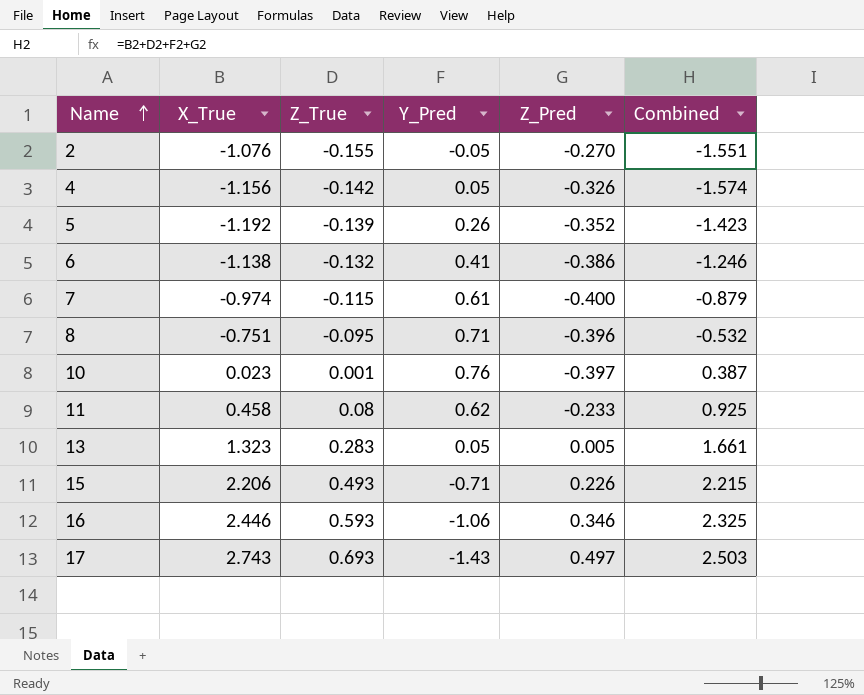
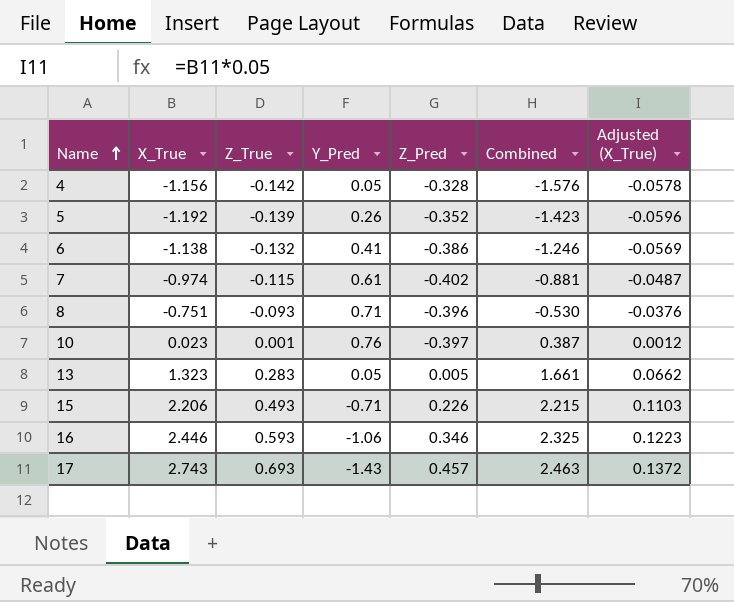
column Adjusted (X_True) | formula: none -> [X_True] * 0.05
row 2: -1.076 | -0.155 | -0.05 | -0.270 | -1.551 -> none
row 11: 0.458 | 0.08 | 0.62 | -0.233 | 0.925 -> none
4 | Z_Pred: -0.326 -> -0.328
4 | Combined: -1.574 -> -1.576
7 | Z_Pred: -0.400 -> -0.402
7 | Combined: -0.879 -> -0.881
8 | Z_True: -0.095 -> -0.093
8 | Combined: -0.532 -> -0.530
17 | Z_Pred: 0.497 -> 0.457
17 | Combined: 2.503 -> 2.463

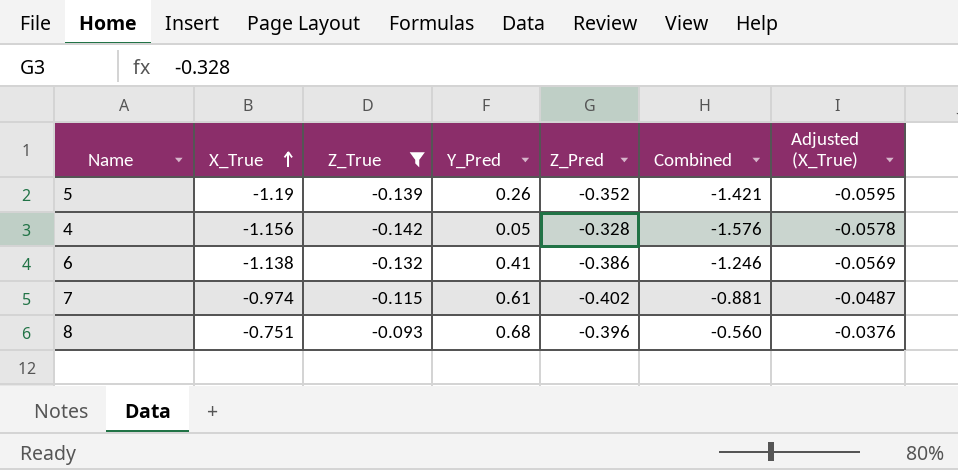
filter: none -> Z_True <= -0.093
row order: Name ascending -> X_True ascending
5 | X_True: -1.192 -> -1.19
5 | Combined: -1.423 -> -1.421
5 | Adjusted (X_True): -0.0596 -> -0.0595
8 | Y_Pred: 0.71 -> 0.68
8 | Combined: -0.530 -> -0.560

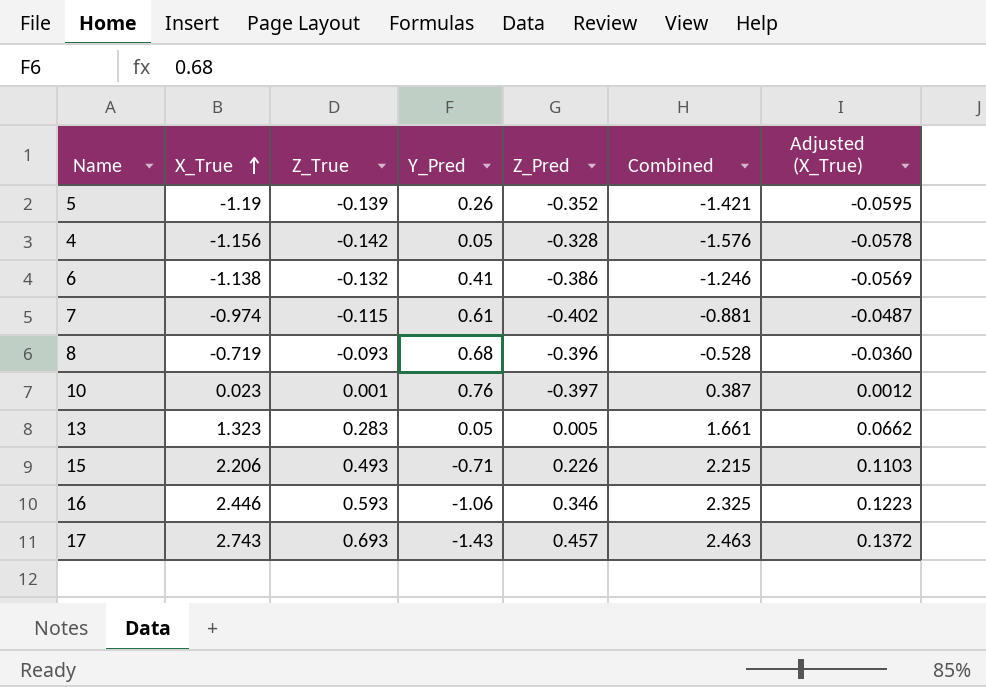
filter: Z_True <= -0.093 -> none
8 | X_True: -0.751 -> -0.719
8 | Combined: -0.560 -> -0.528
8 | Adjusted (X_True): -0.0376 -> -0.0360

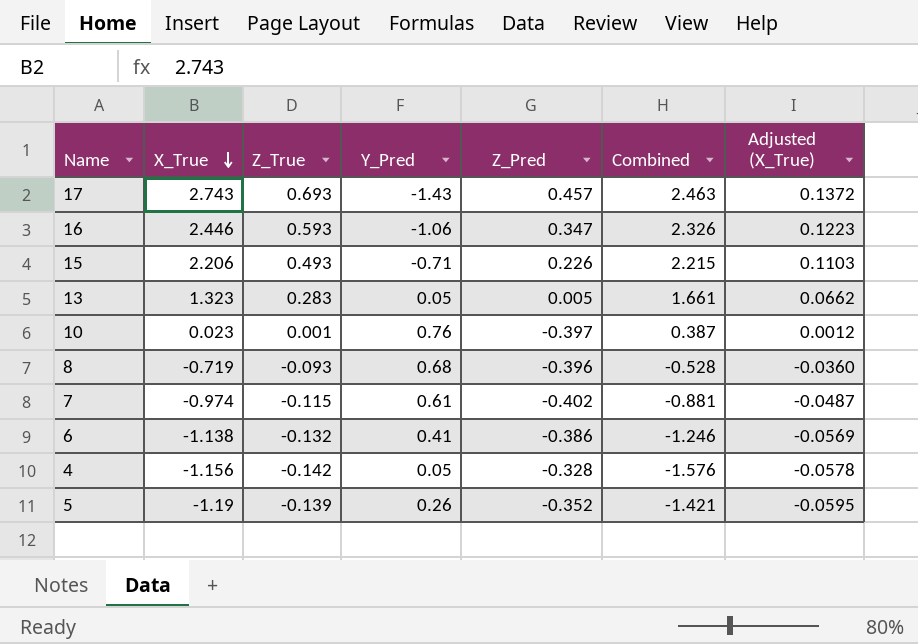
row order: X_True ascending -> X_True descending
16 | Z_Pred: 0.346 -> 0.347
16 | Combined: 2.325 -> 2.326

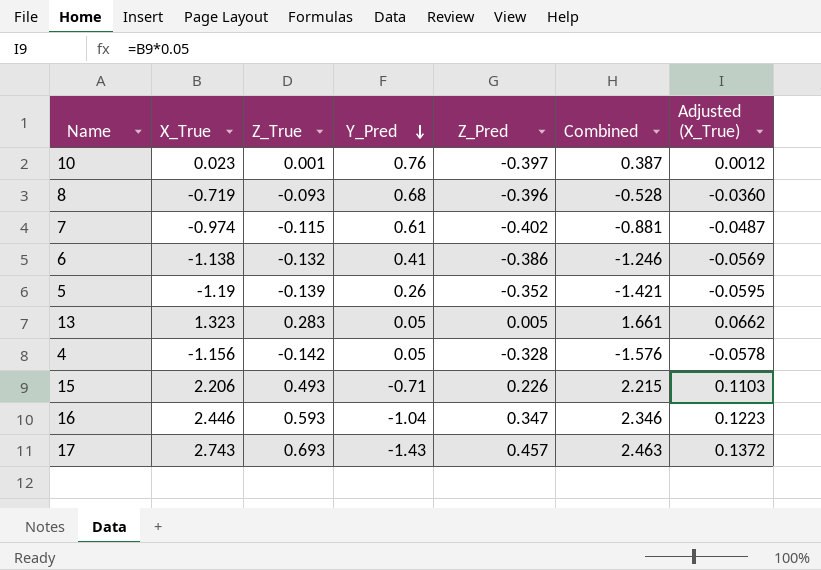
row order: X_True descending -> Y_Pred descending
16 | Y_Pred: -1.06 -> -1.04
16 | Combined: 2.326 -> 2.346

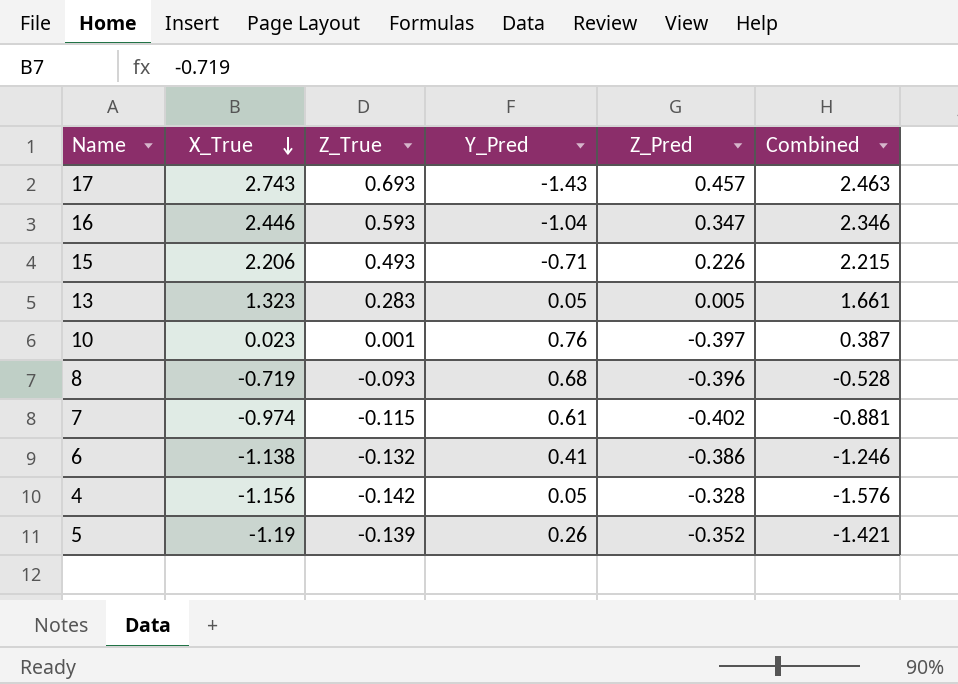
row order: Y_Pred descending -> X_True descending
column Adjusted (X_True) | formula: [X_True] * 0.05 -> none

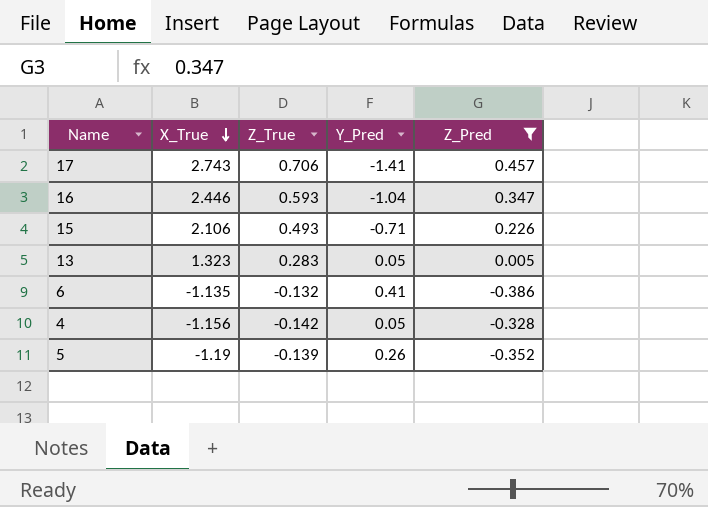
filter: none -> Z_Pred >= -0.386
column Combined | formula: [X_True] + [Z_True] + [Y_Pred] + [Z_Pred] -> none
17 | Z_True: 0.693 -> 0.706
17 | Y_Pred: -1.43 -> -1.41
15 | X_True: 2.206 -> 2.106
6 | X_True: -1.138 -> -1.135

